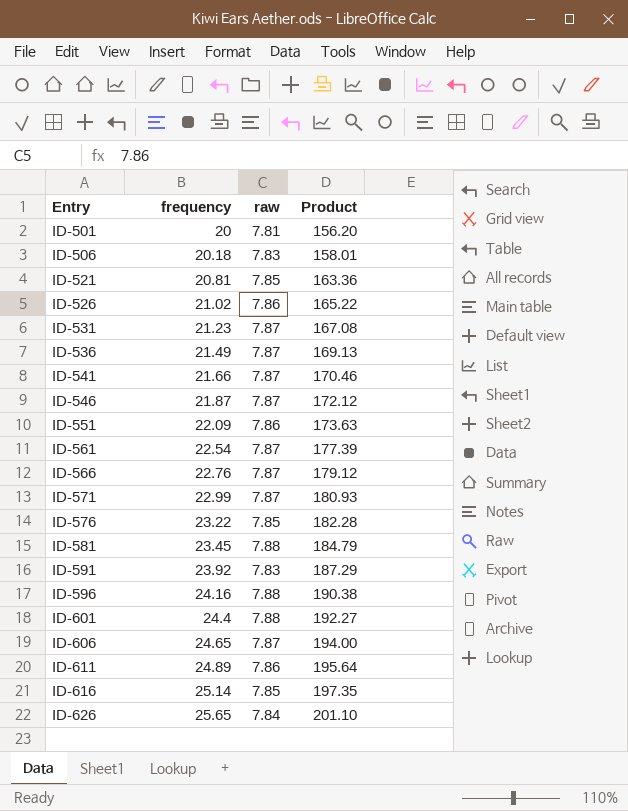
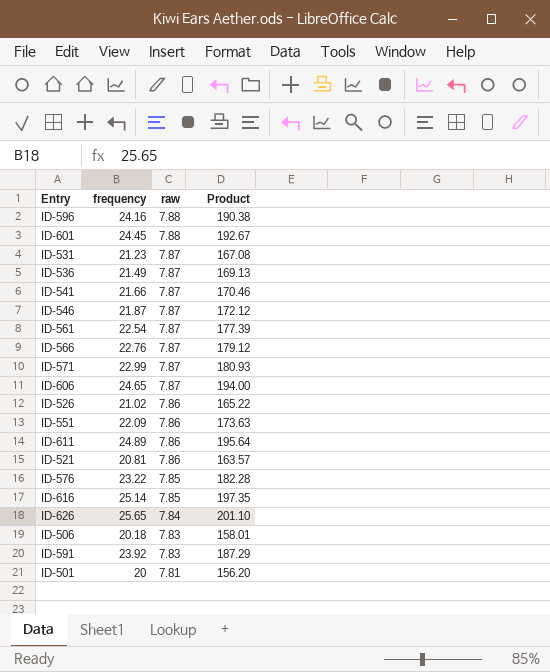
row order: Entry ascending -> raw descending
row ID-581: 23.45 | 7.88 | 184.79 -> none
ID-601 | frequency: 24.4 -> 24.45
ID-601 | Product: 192.27 -> 192.67
ID-521 | raw: 7.85 -> 7.86
ID-521 | Product: 163.36 -> 163.57

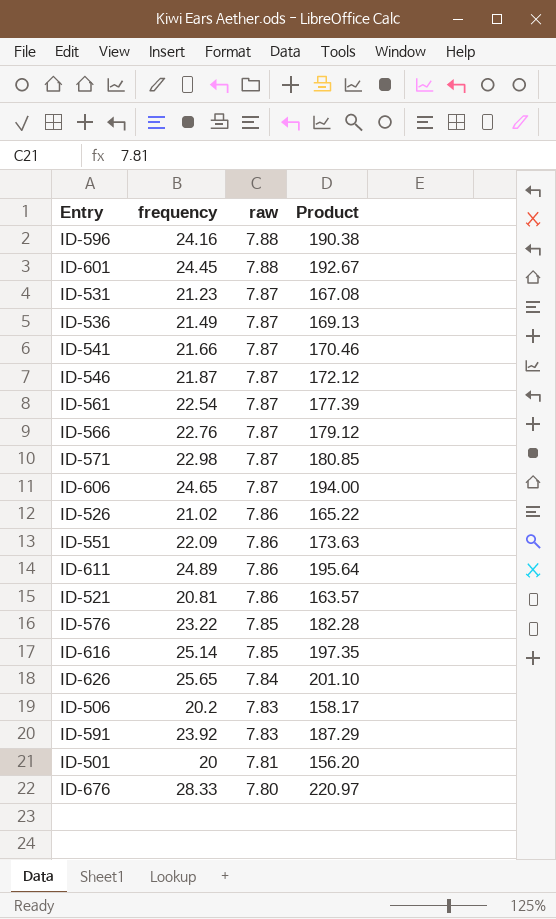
ID-571 | frequency: 22.99 -> 22.98
ID-571 | Product: 180.93 -> 180.85
ID-506 | frequency: 20.18 -> 20.2
ID-506 | Product: 158.01 -> 158.17
row ID-676: none -> 28.33 | 7.80 | 220.97

